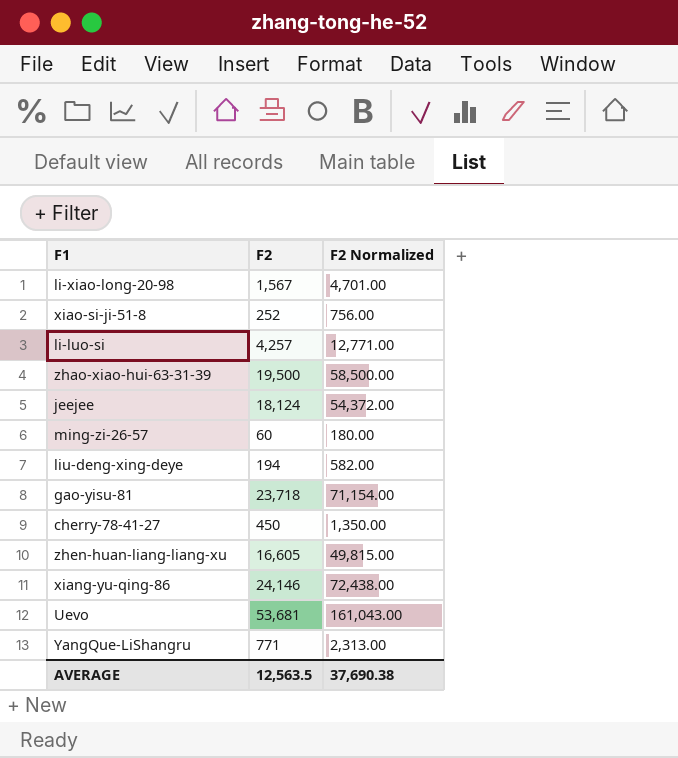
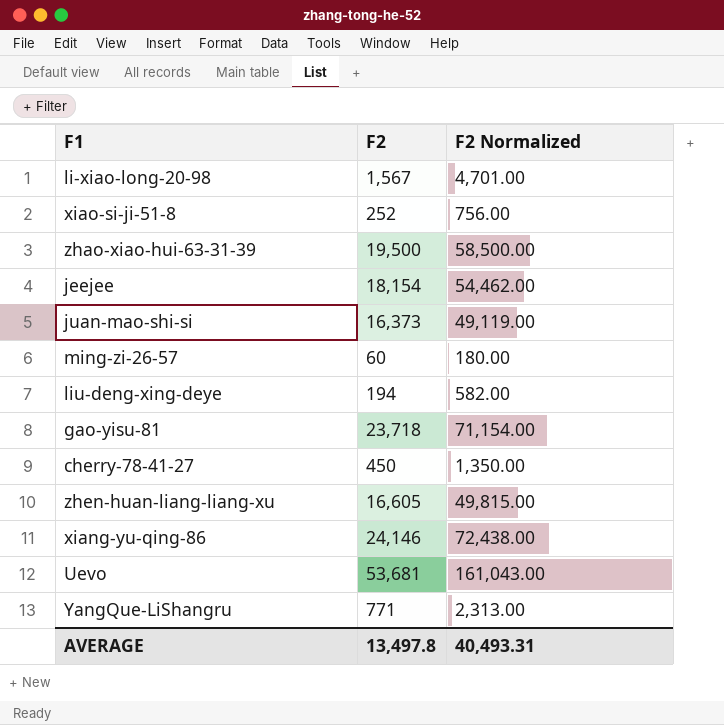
row li-luo-si: 4,257 | 12,771.00 -> none
jeejee | F2: 18,124 -> 18,154
jeejee | F2 Normalized: 54,372.00 -> 54,462.00
row juan-mao-shi-si: none -> 16,373 | 49,119.00
AVERAGE | F2: 12,563.5 -> 13,497.8
AVERAGE | F2 Normalized: 37,690.38 -> 40,493.31

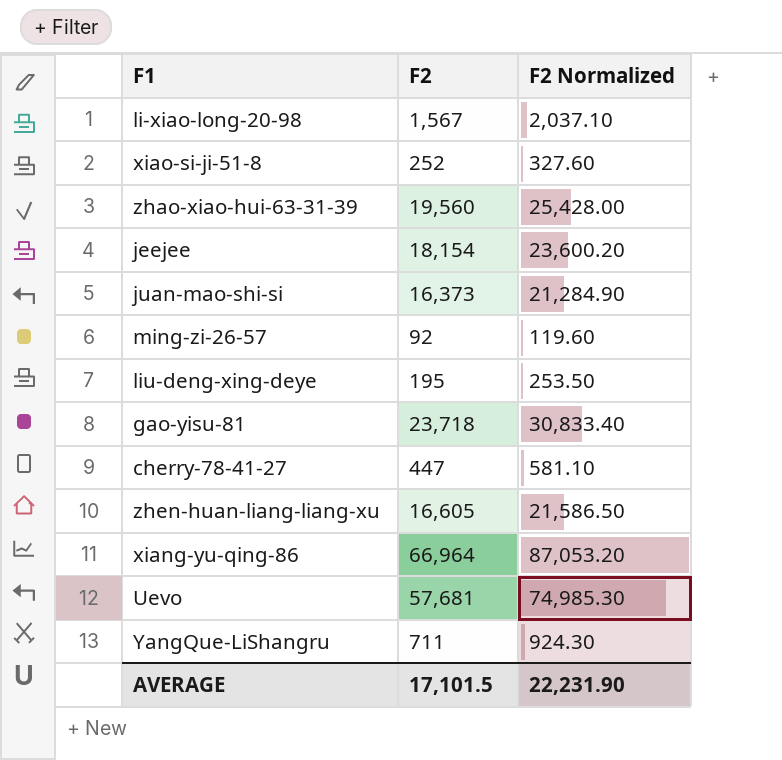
column F2 Normalized | formula: [F2] * 3 -> [F2] * 1.3
zhao-xiao-hui-63-31-39 | F2: 19,500 -> 19,560
ming-zi-26-57 | F2: 60 -> 92
liu-deng-xing-deye | F2: 194 -> 195
cherry-78-41-27 | F2: 450 -> 447
xiang-yu-qing-86 | F2: 24,146 -> 66,964
Uevo | F2: 53,681 -> 57,681
YangQue-LiShangru | F2: 771 -> 711
AVERAGE | F2: 13,497.8 -> 17,101.5
AVERAGE | F2 Normalized: 40,493.31 -> 22,231.90

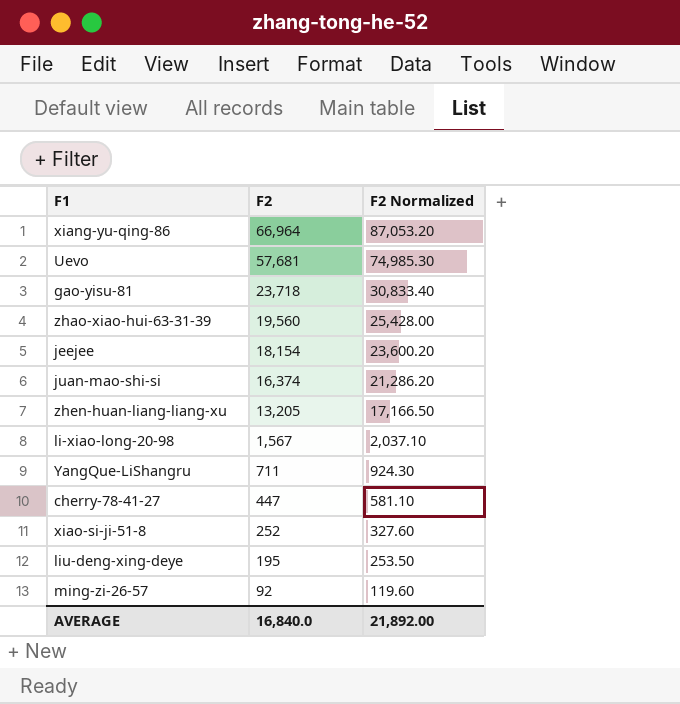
row order: none -> F2 descending
juan-mao-shi-si | F2: 16,373 -> 16,374
juan-mao-shi-si | F2 Normalized: 21,284.90 -> 21,286.20
zhen-huan-liang-liang-xu | F2: 16,605 -> 13,205
zhen-huan-liang-liang-xu | F2 Normalized: 21,586.50 -> 17,166.50
AVERAGE | F2: 17,101.5 -> 16,840.0
AVERAGE | F2 Normalized: 22,231.90 -> 21,892.00

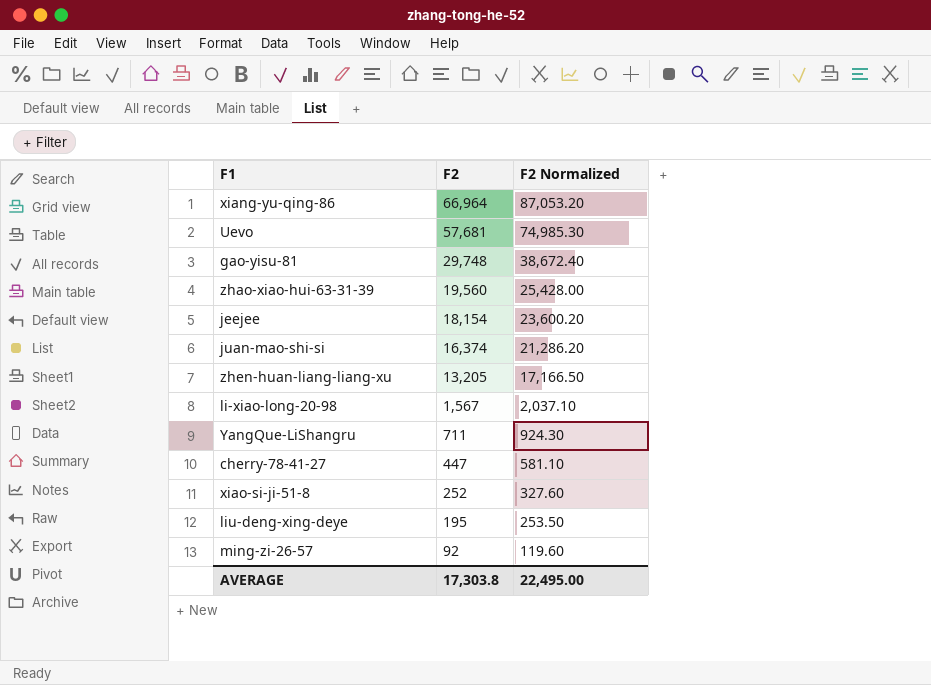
gao-yisu-81 | F2: 23,718 -> 29,748
gao-yisu-81 | F2 Normalized: 30,833.40 -> 38,672.40
AVERAGE | F2: 16,840.0 -> 17,303.8
AVERAGE | F2 Normalized: 21,892.00 -> 22,495.00

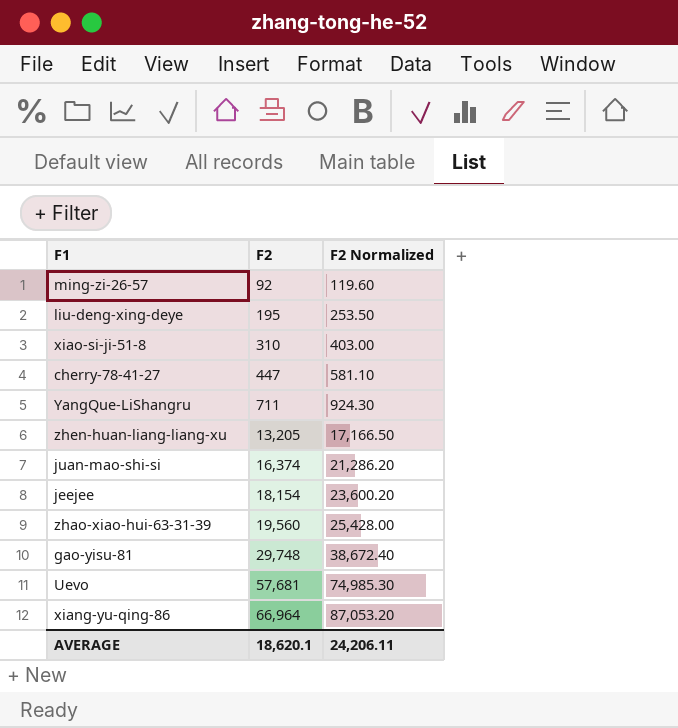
row order: F2 descending -> F2 ascending
row li-xiao-long-20-98: 1,567 | 2,037.10 -> none
xiao-si-ji-51-8 | F2: 252 -> 310
xiao-si-ji-51-8 | F2 Normalized: 327.60 -> 403.00
AVERAGE | F2: 17,303.8 -> 18,620.1
AVERAGE | F2 Normalized: 22,495.00 -> 24,206.11

